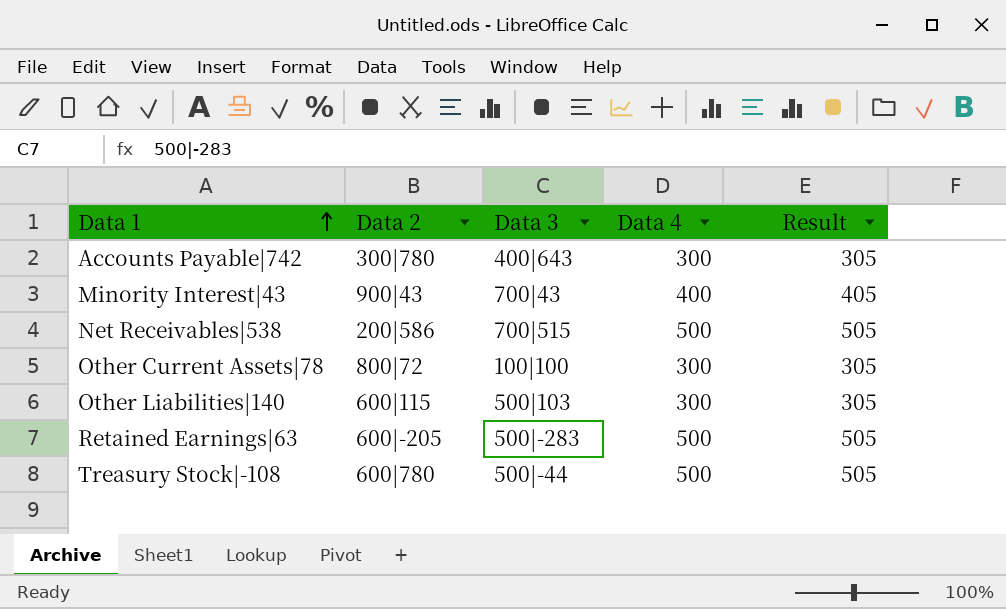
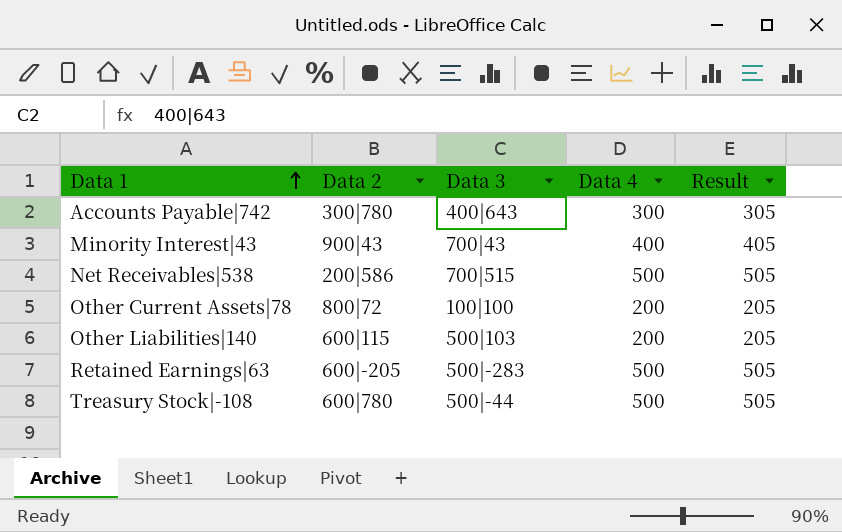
Other Current Assets|78 | Data 4: 300 -> 200
Other Current Assets|78 | Result: 305 -> 205
Other Liabilities|140 | Data 4: 300 -> 200
Other Liabilities|140 | Result: 305 -> 205

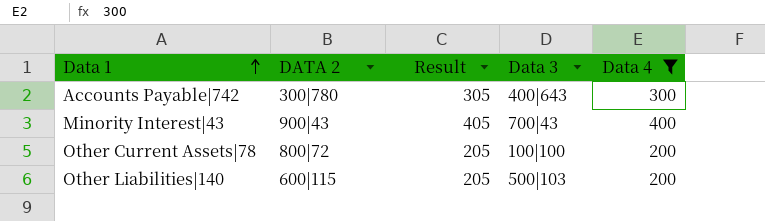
filter: none -> Data 4 != 500
column name: Data 2 -> DATA 2
column Result | position: 5 -> 3

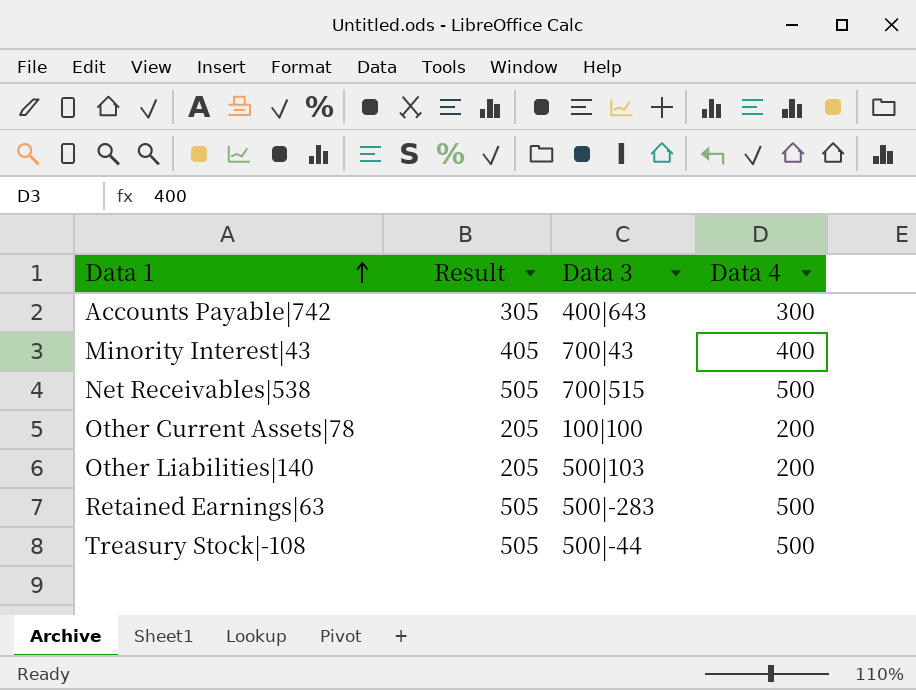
filter: Data 4 != 500 -> none
column DATA 2 | position: 2 -> none

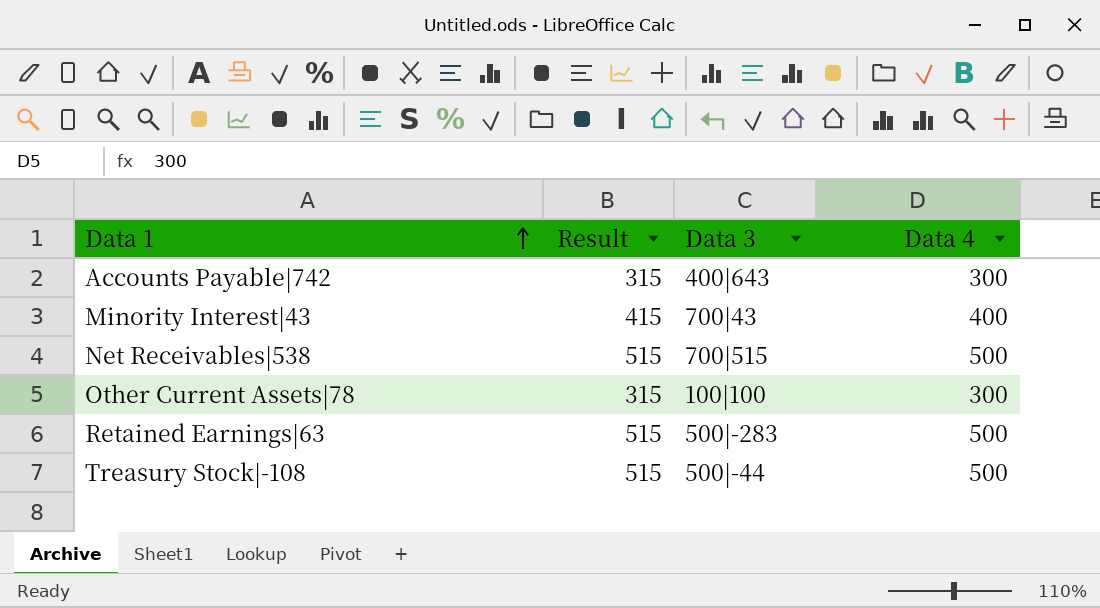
column Result | formula: [Data 4] + 5 -> [Data 4] + 15
row Other Liabilities|140: 205 | 500|103 | 200 -> none
Other Current Assets|78 | Data 4: 200 -> 300

